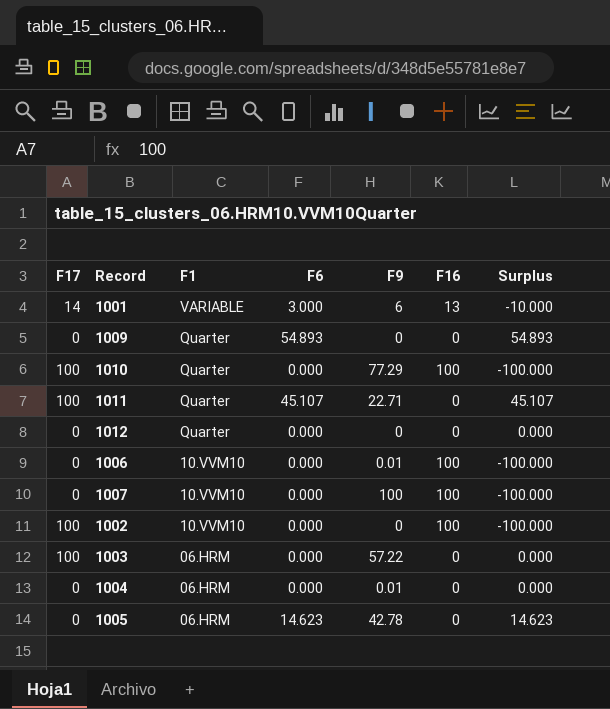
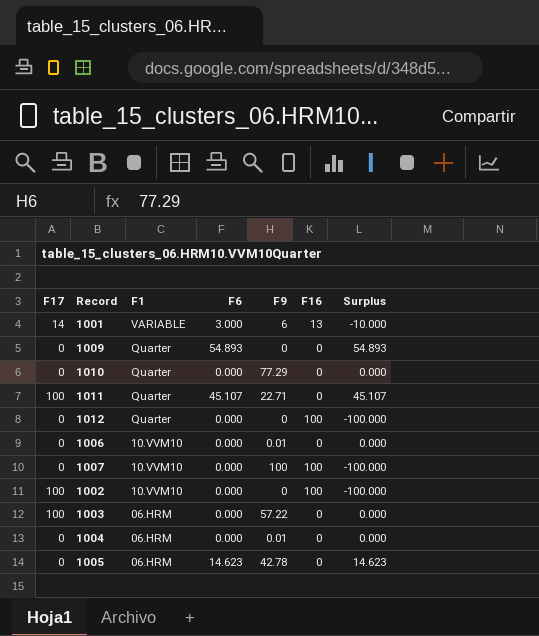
1010 | F17: 100 -> 0
1010 | F16: 100 -> 0
1010 | Surplus: -100.000 -> 0.000
1012 | F16: 0 -> 100
1012 | Surplus: 0.000 -> -100.000
1006 | F16: 100 -> 0
1006 | Surplus: -100.000 -> 0.000

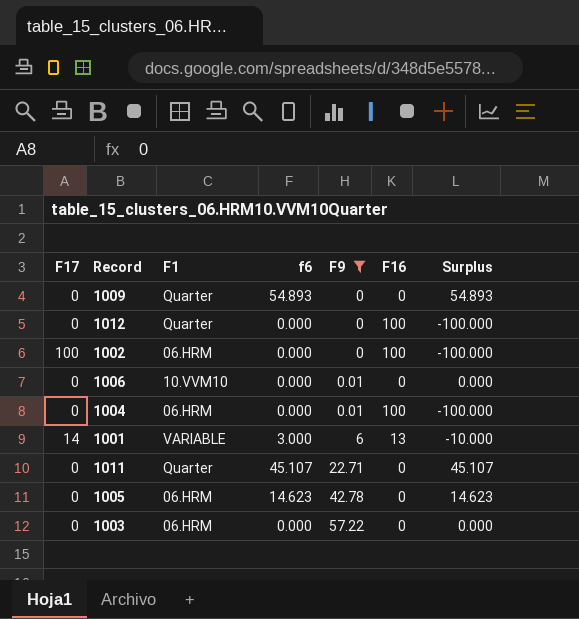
filter: none -> F9 <= 57.22
row order: F1 descending -> F9 ascending
column name: F6 -> f6
1002 | F1: 10.VVM10 -> 06.HRM
1004 | F16: 0 -> 100
1004 | Surplus: 0.000 -> -100.000
1011 | F17: 100 -> 0
1003 | F17: 100 -> 0

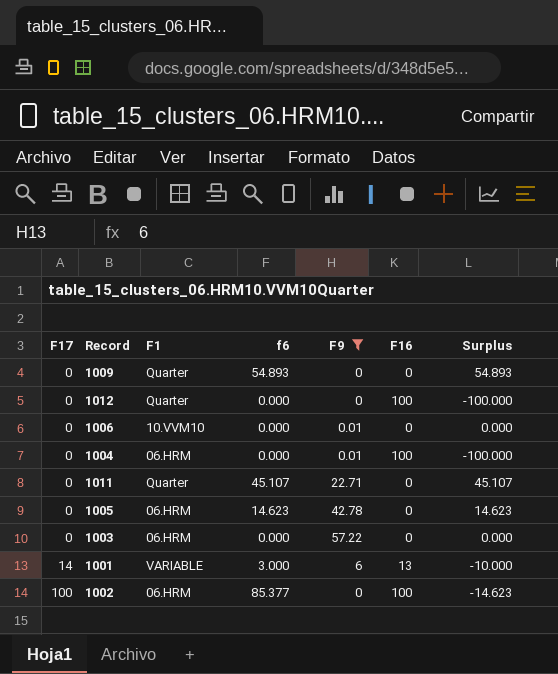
row order: F9 ascending -> F17 ascending
1002 | f6: 0.000 -> 85.377
1002 | Surplus: -100.000 -> -14.623

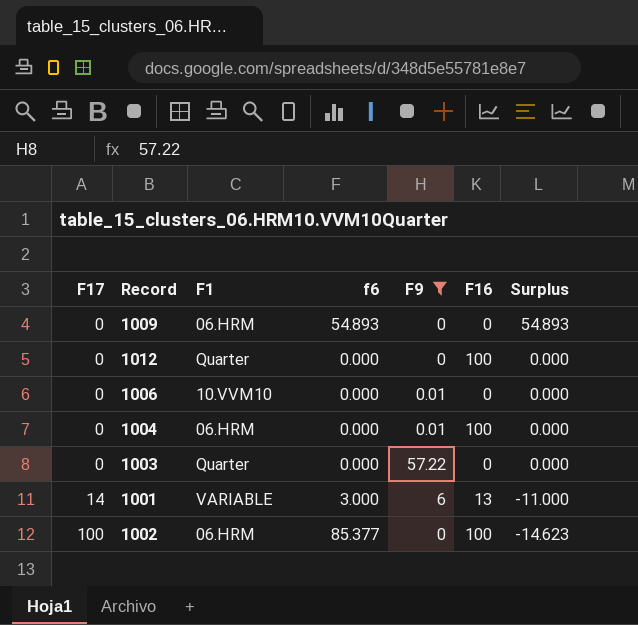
column Surplus | formula: [f6] - [F16] -> [f6] - [F17]
row 1011: 0 | Quarter | 45.107 | 22.71 | 0 | 45.107 -> none
row 1005: 0 | 06.HRM | 14.623 | 42.78 | 0 | 14.623 -> none
1009 | F1: Quarter -> 06.HRM
1003 | F1: 06.HRM -> Quarter

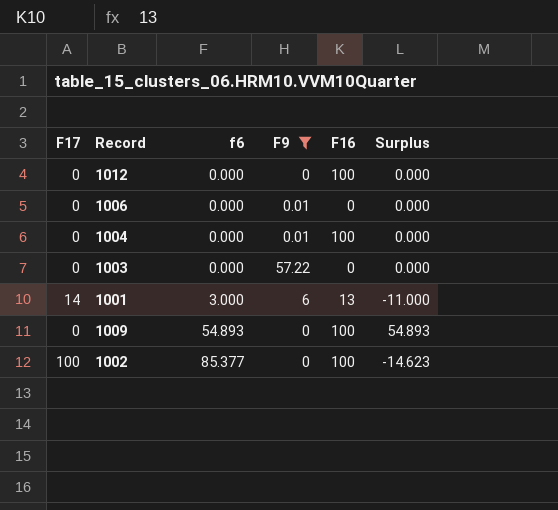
row order: F17 ascending -> f6 ascending
column F1 | position: 3 -> none
1009 | F16: 0 -> 100

